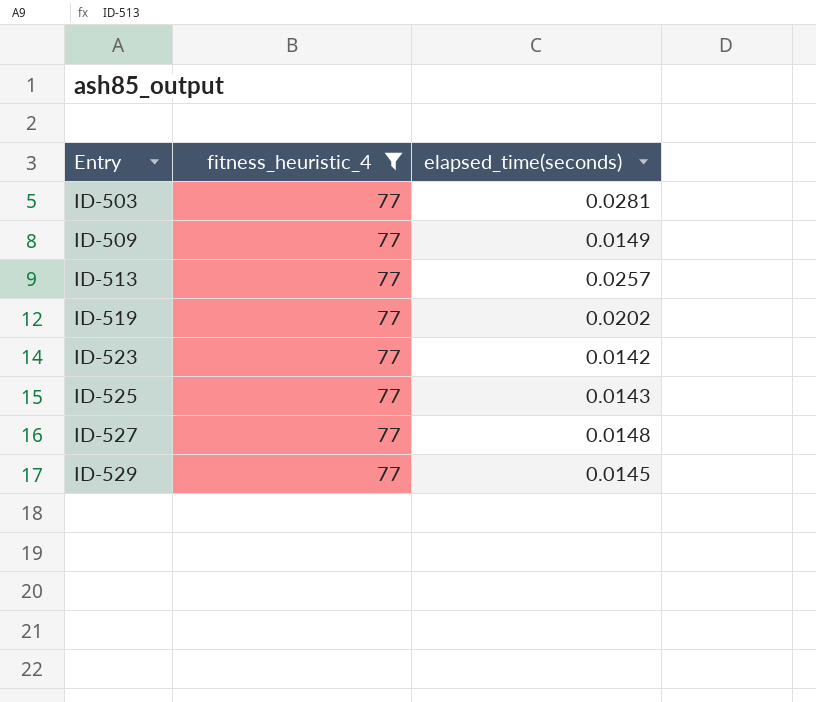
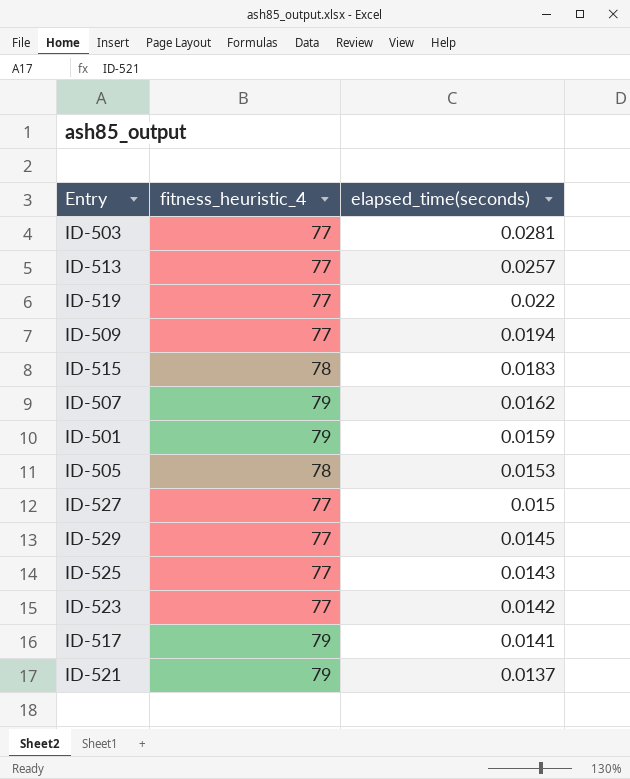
filter: fitness_heuristic_4 = 77 -> none
row order: Entry ascending -> elapsed_time(seconds) descending
ID-519 | elapsed_time(seconds): 0.0202 -> 0.022
ID-509 | elapsed_time(seconds): 0.0149 -> 0.0194
ID-527 | elapsed_time(seconds): 0.0148 -> 0.015

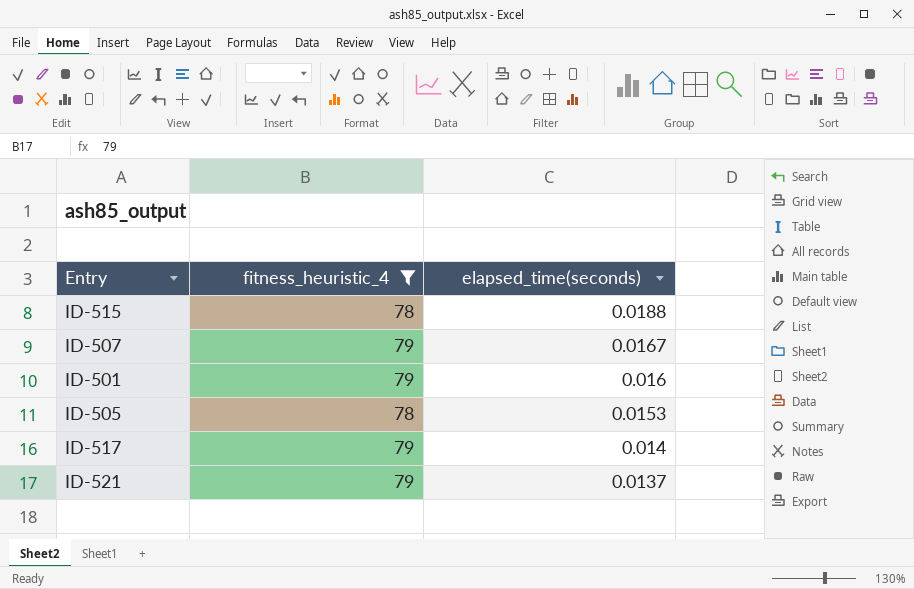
filter: none -> fitness_heuristic_4 != 77
ID-515 | elapsed_time(seconds): 0.0183 -> 0.0188
ID-507 | elapsed_time(seconds): 0.0162 -> 0.0167
ID-501 | elapsed_time(seconds): 0.0159 -> 0.016
ID-517 | elapsed_time(seconds): 0.0141 -> 0.014

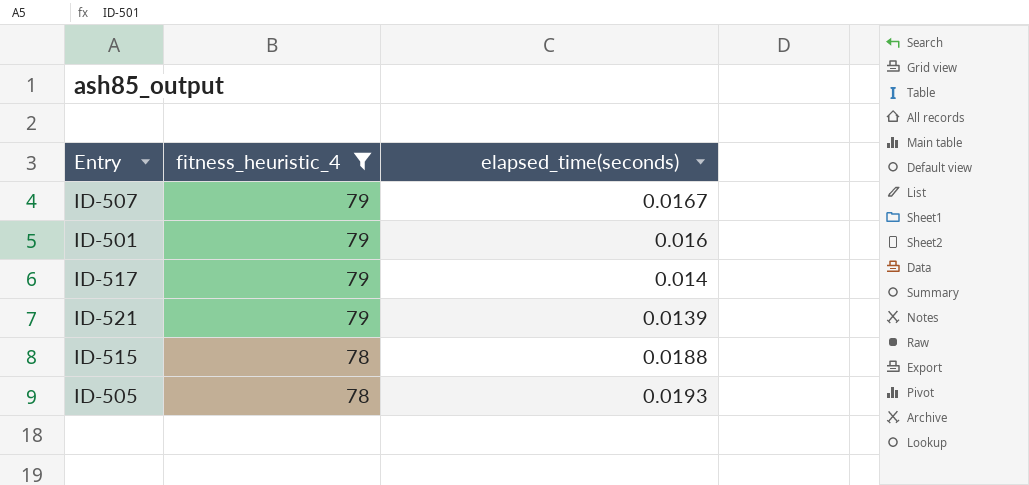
row order: elapsed_time(seconds) descending -> fitness_heuristic_4 descending
ID-521 | elapsed_time(seconds): 0.0137 -> 0.0139
ID-505 | elapsed_time(seconds): 0.0153 -> 0.0193

